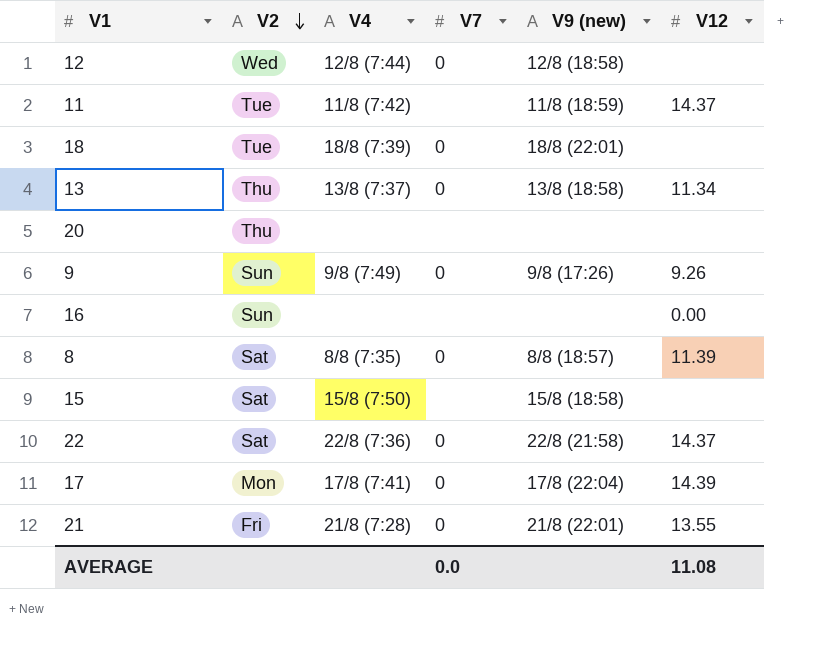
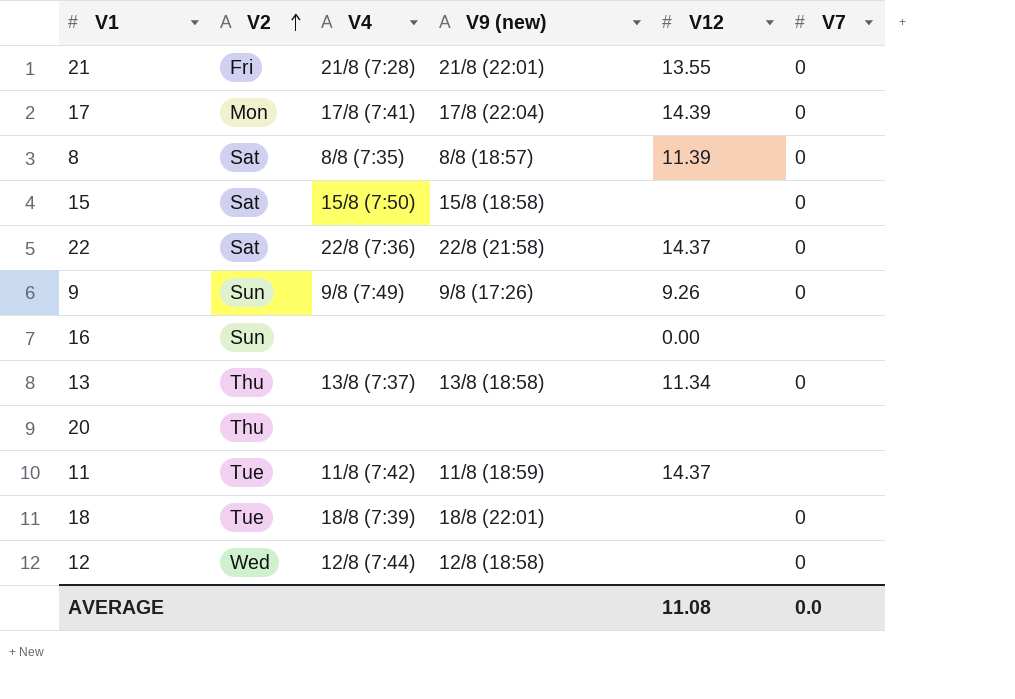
row order: V2 descending -> V2 ascending
column V7 | position: 4 -> 6
15 | V7: none -> 0

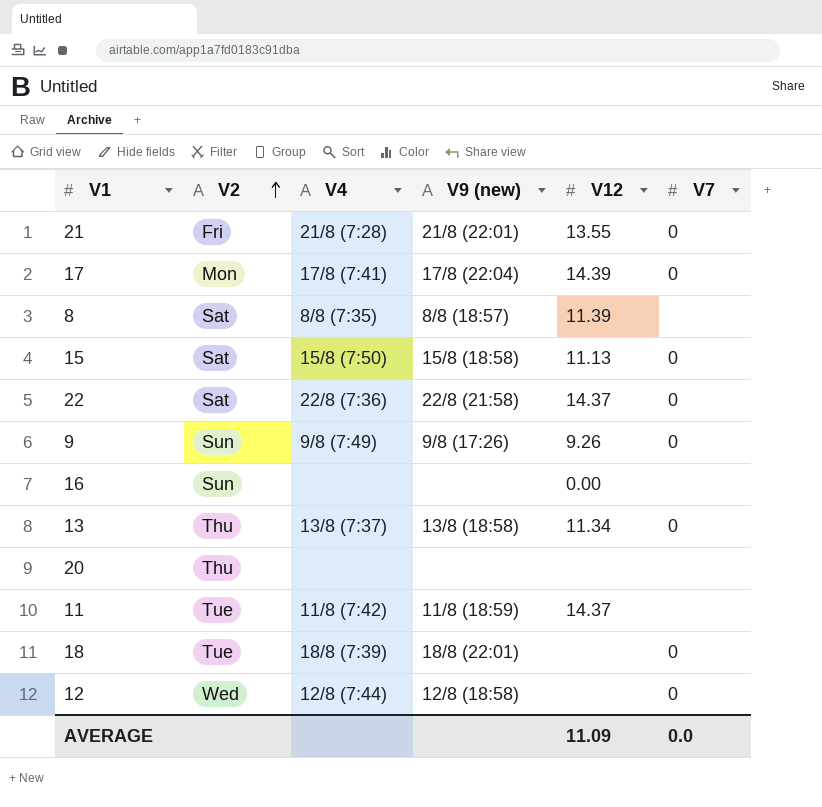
8 | V7: 0 -> none
15 | V12: none -> 11.13
AVERAGE | V12: 11.08 -> 11.09

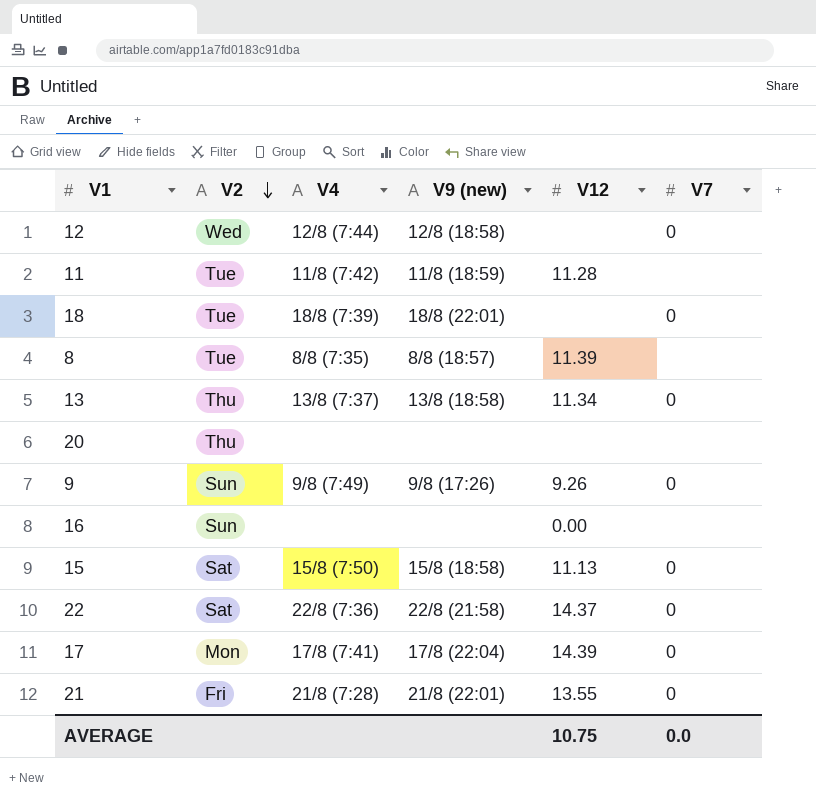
row order: V2 ascending -> V2 descending
11 | V12: 14.37 -> 11.28
8 | V2: Sat -> Tue
AVERAGE | V12: 11.09 -> 10.75

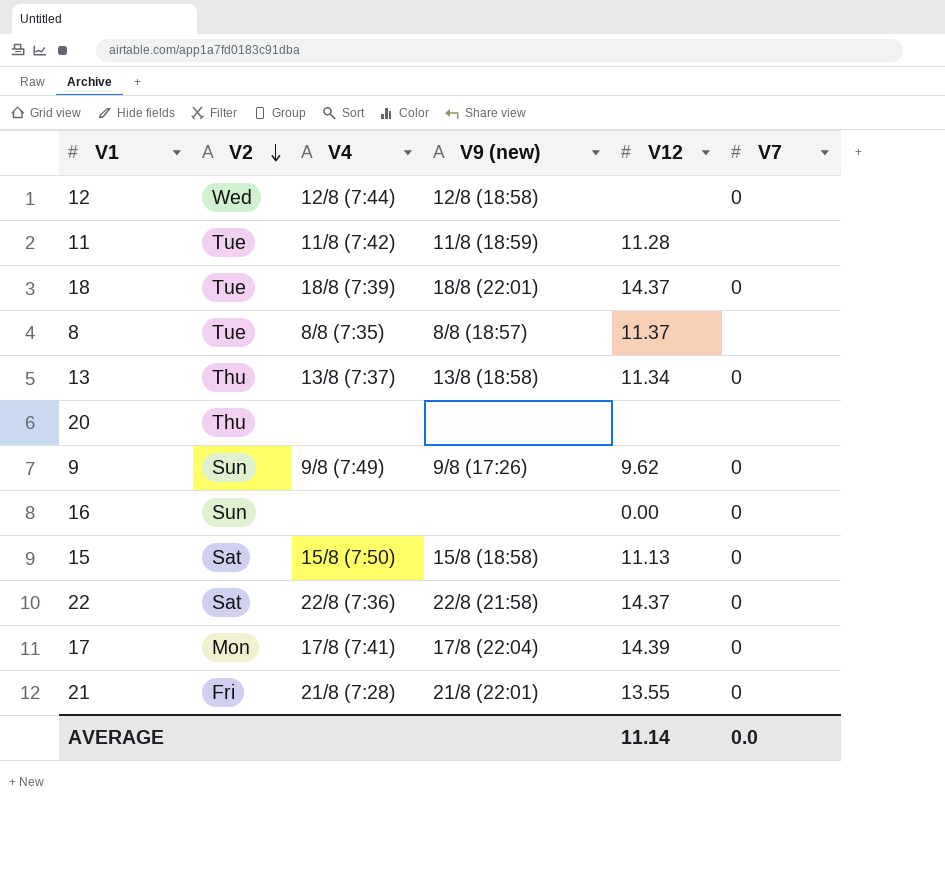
18 | V12: none -> 14.37
8 | V12: 11.39 -> 11.37
9 | V12: 9.26 -> 9.62
16 | V7: none -> 0
AVERAGE | V12: 10.75 -> 11.14

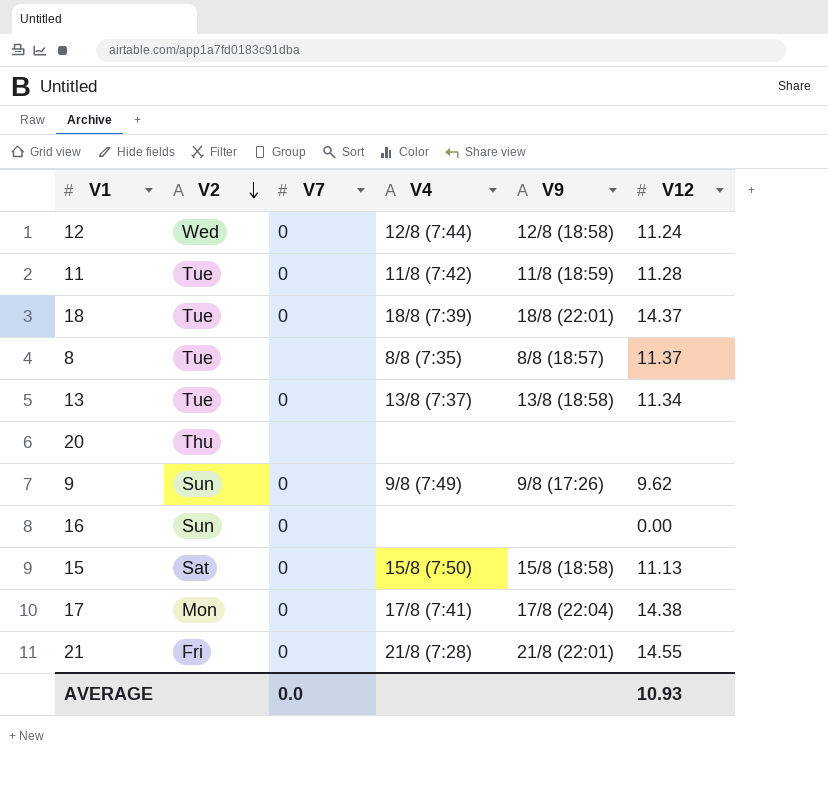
column V7 | position: 6 -> 3
column name: V9 (new) -> V9
row 22: Sat | 22/8 (7:36) | 22/8 (21:58) | 14.37 | 0 -> none
12 | V12: none -> 11.24
11 | V7: none -> 0
13 | V2: Thu -> Tue
17 | V12: 14.39 -> 14.38
21 | V12: 13.55 -> 14.55
AVERAGE | V12: 11.14 -> 10.93

